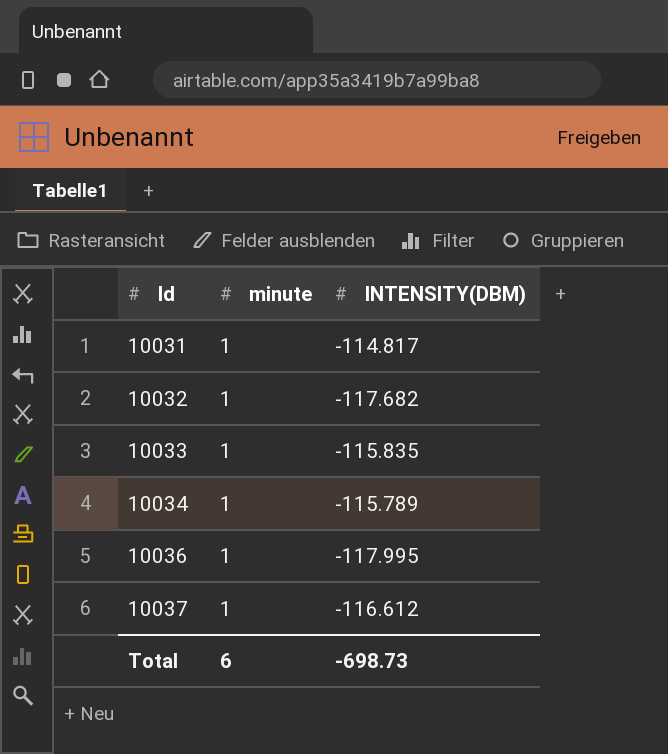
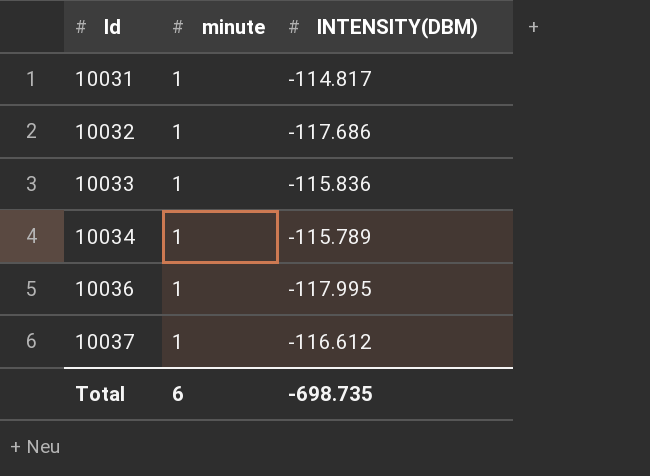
10032 | INTENSITY(DBM): -117.682 -> -117.686
10033 | INTENSITY(DBM): -115.835 -> -115.836
Total | INTENSITY(DBM): -698.73 -> -698.735

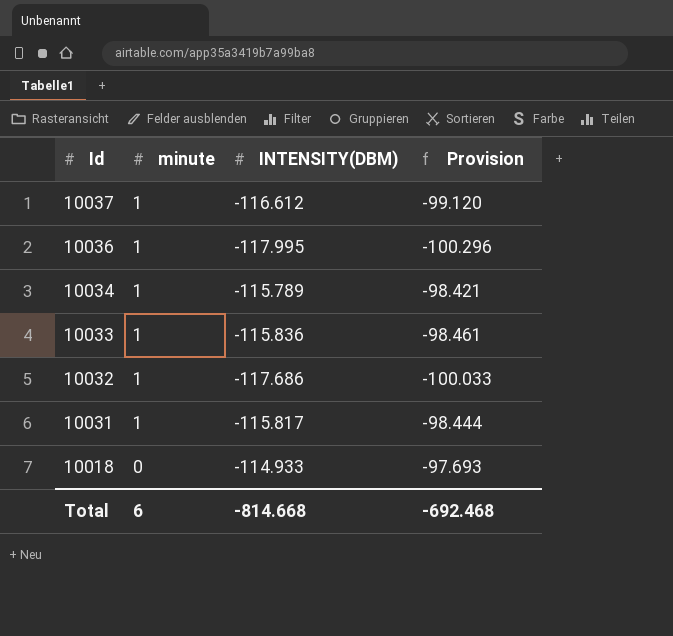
row order: Id ascending -> Id descending
column Provision | formula: none -> [INTENSITY(DBM)] * 0.85
10031 | INTENSITY(DBM): -114.817 -> -115.817
row 10018: none -> 0 | -114.933 | -97.693
Total | INTENSITY(DBM): -698.735 -> -814.668

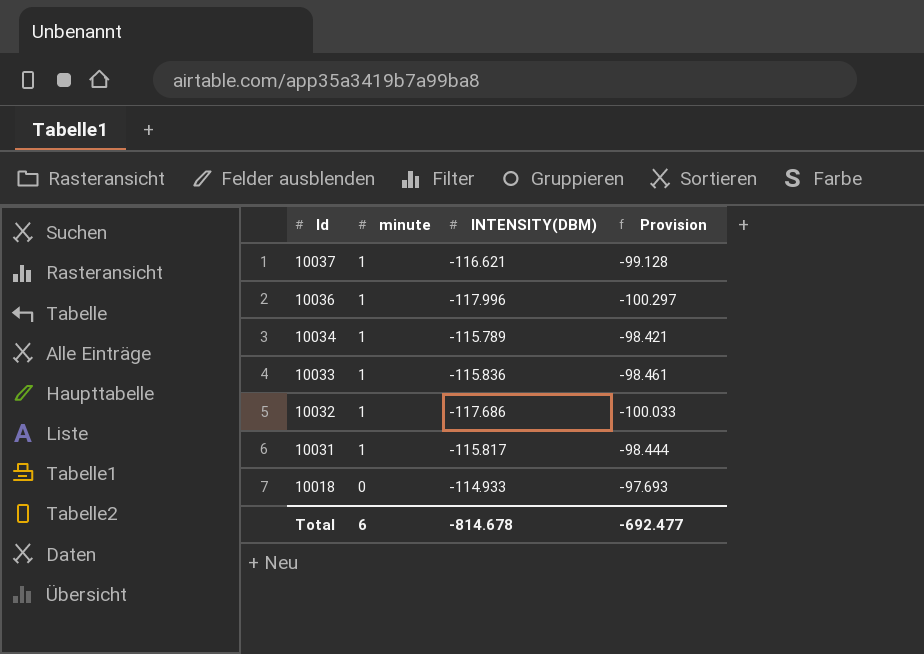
10037 | INTENSITY(DBM): -116.612 -> -116.621
10037 | Provision: -99.120 -> -99.128
10036 | INTENSITY(DBM): -117.995 -> -117.996
10036 | Provision: -100.296 -> -100.297
Total | INTENSITY(DBM): -814.668 -> -814.678
Total | Provision: -692.468 -> -692.477

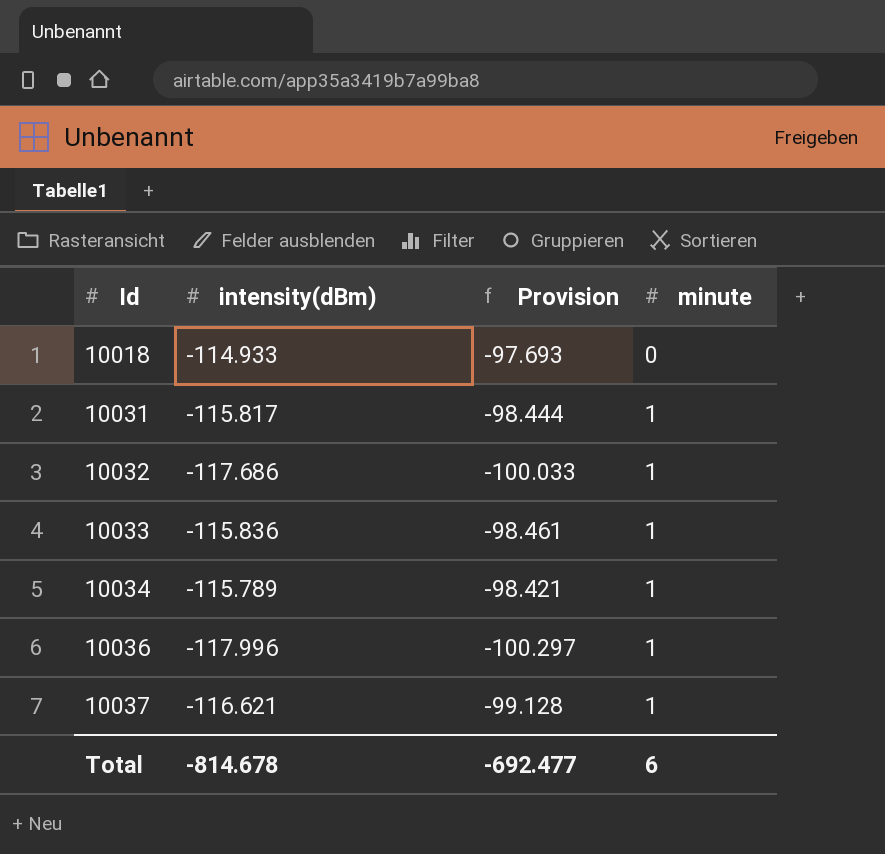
row order: Id descending -> Id ascending
column name: INTENSITY(DBM) -> intensity(dBm)
column minute | position: 2 -> 4

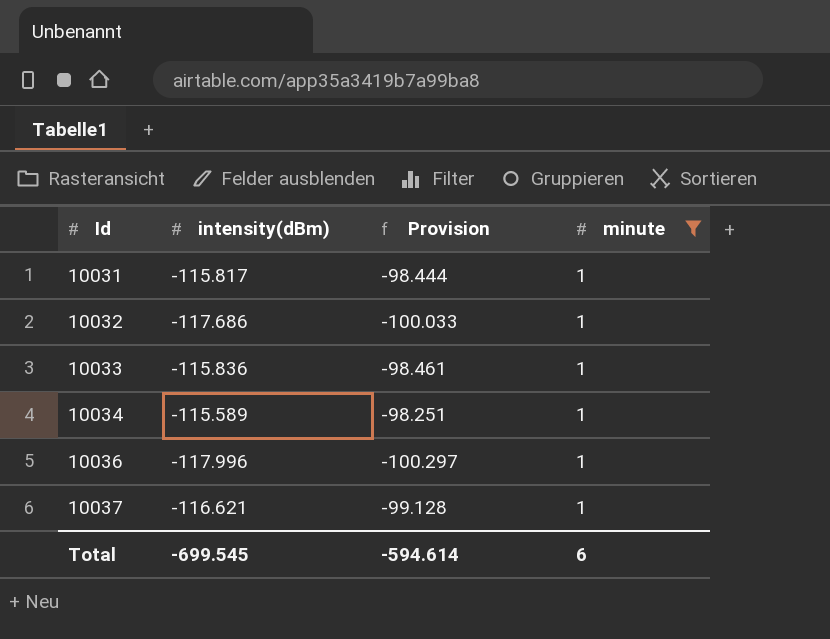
filter: none -> minute = 1
10034 | intensity(dBm): -115.789 -> -115.589
10034 | Provision: -98.421 -> -98.251
Total | intensity(dBm): -814.678 -> -699.545
Total | Provision: -692.477 -> -594.614

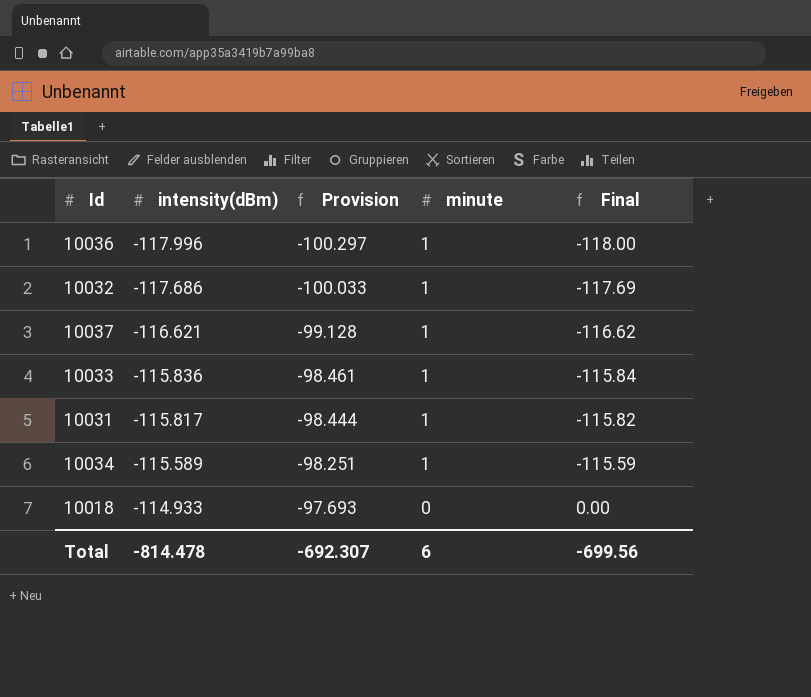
filter: minute = 1 -> none
row order: Id ascending -> intensity(dBm) ascending
column Final | formula: none -> [intensity(dBm)] * [minute]
Total | intensity(dBm): -699.545 -> -814.478
Total | Provision: -594.614 -> -692.307

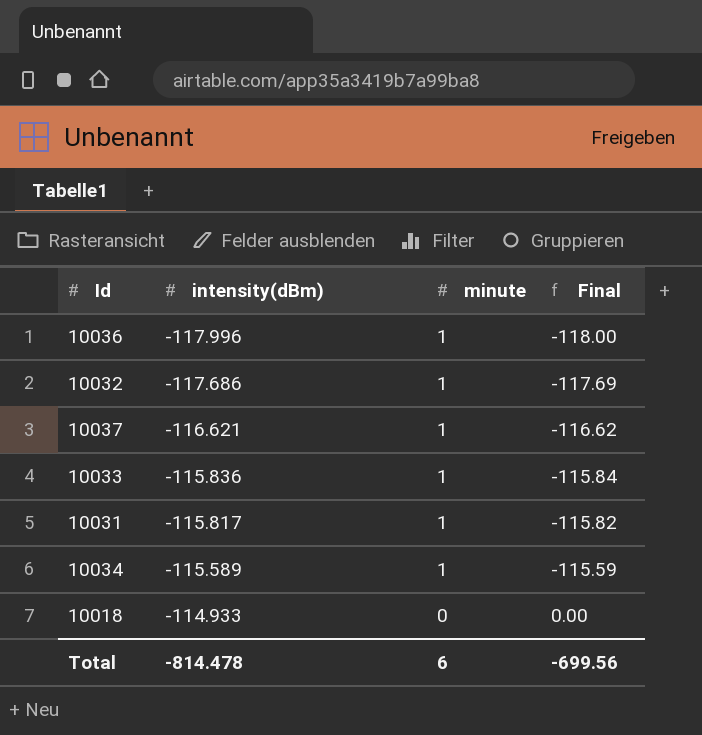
column Provision | formula: [intensity(dBm)] * 0.85 -> none

